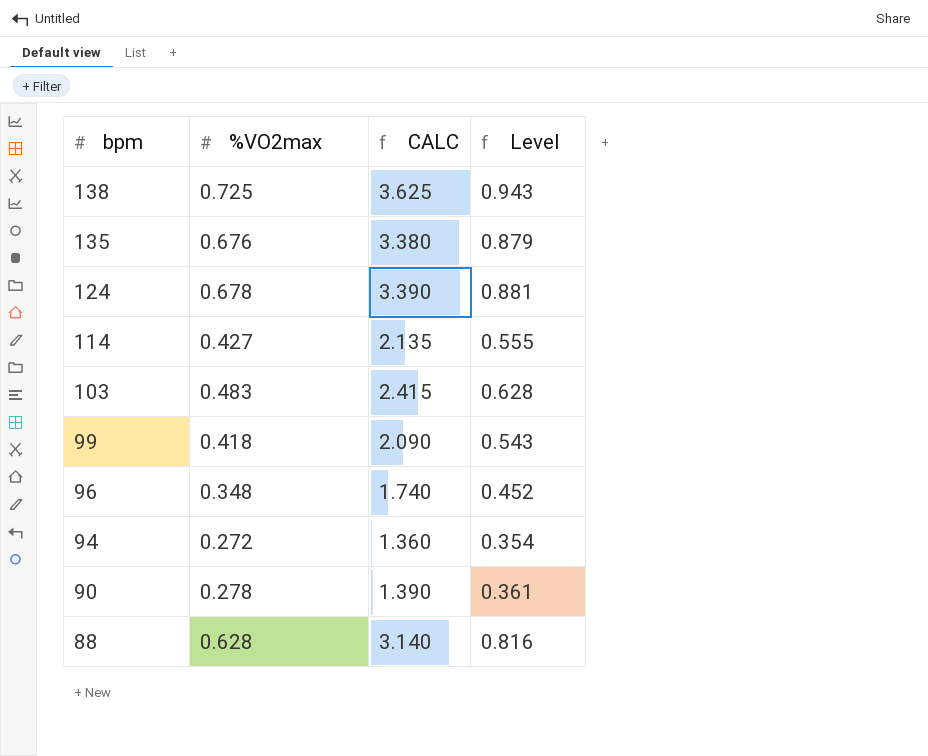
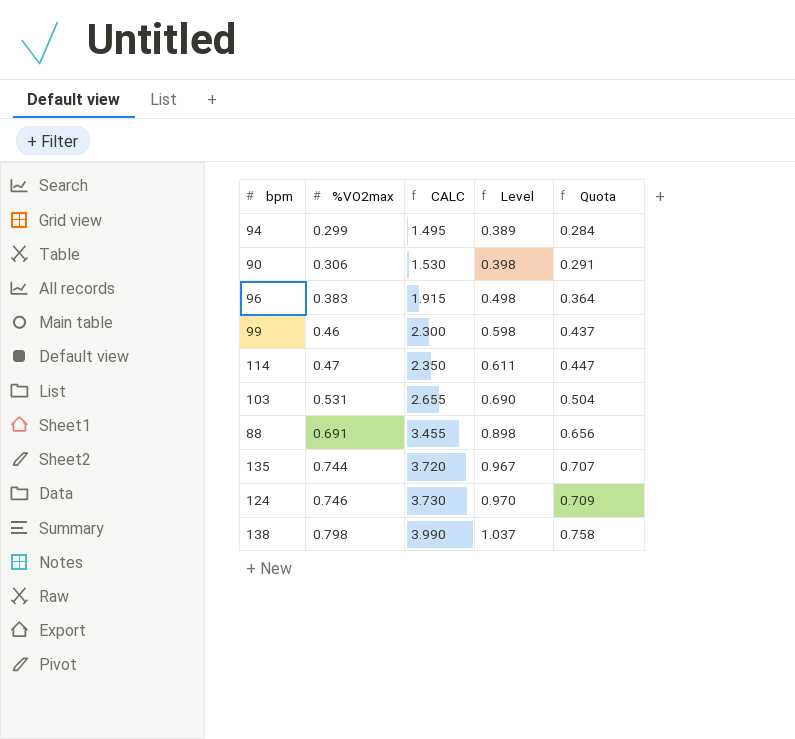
row order: bpm descending -> %VO2max ascending
column Quota | formula: none -> [%VO2max] * 0.95
94 | %VO2max: 0.272 -> 0.299
94 | CALC: 1.360 -> 1.495
94 | Level: 0.354 -> 0.389
90 | %VO2max: 0.278 -> 0.306
90 | CALC: 1.390 -> 1.530
90 | Level: 0.361 -> 0.398
96 | %VO2max: 0.348 -> 0.383
96 | CALC: 1.740 -> 1.915
96 | Level: 0.452 -> 0.498
99 | %VO2max: 0.418 -> 0.46
99 | CALC: 2.090 -> 2.300
99 | Level: 0.543 -> 0.598
114 | %VO2max: 0.427 -> 0.47
114 | CALC: 2.135 -> 2.350
114 | Level: 0.555 -> 0.611
103 | %VO2max: 0.483 -> 0.531
103 | CALC: 2.415 -> 2.655
103 | Level: 0.628 -> 0.690
88 | %VO2max: 0.628 -> 0.691
88 | CALC: 3.140 -> 3.455
88 | Level: 0.816 -> 0.898
135 | %VO2max: 0.676 -> 0.744
135 | CALC: 3.380 -> 3.720
135 | Level: 0.879 -> 0.967
124 | %VO2max: 0.678 -> 0.746
124 | CALC: 3.390 -> 3.730
124 | Level: 0.881 -> 0.970
138 | %VO2max: 0.725 -> 0.798
138 | CALC: 3.625 -> 3.990
138 | Level: 0.943 -> 1.037

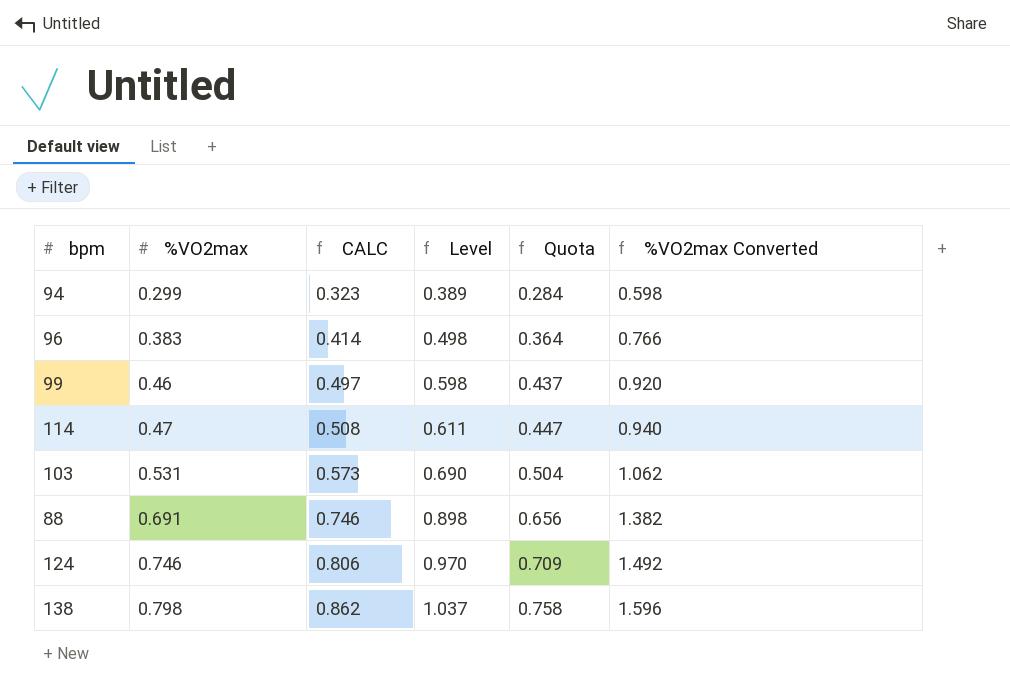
column CALC | formula: [%VO2max] * 5 -> [%VO2max] * 1.08
column %VO2max Converted | formula: none -> [%VO2max] * 2
row 90: 0.306 | 1.530 | 0.398 | 0.291 -> none
row 135: 0.744 | 3.720 | 0.967 | 0.707 -> none

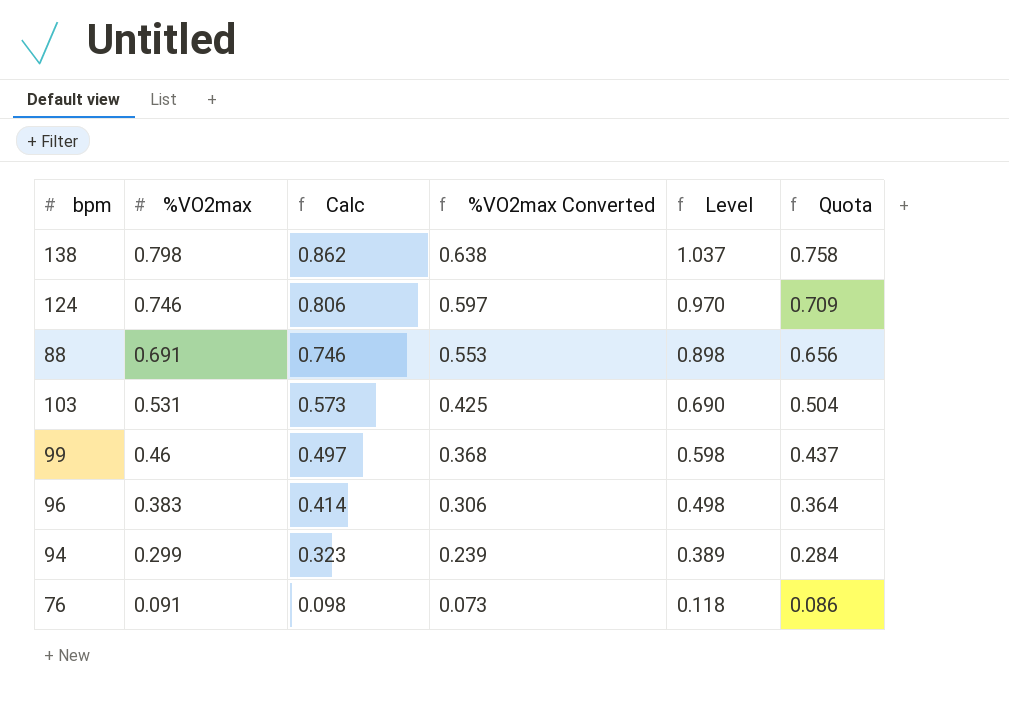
row order: %VO2max ascending -> %VO2max descending
column name: CALC -> Calc
column %VO2max Converted | formula: [%VO2max] * 2 -> [%VO2max] * 0.8
column %VO2max Converted | position: 6 -> 4
row 114: 0.47 | 0.508 | 0.611 | 0.447 | 0.940 -> none
row 76: none -> 0.091 | 0.098 | 0.073 | 0.118 | 0.086

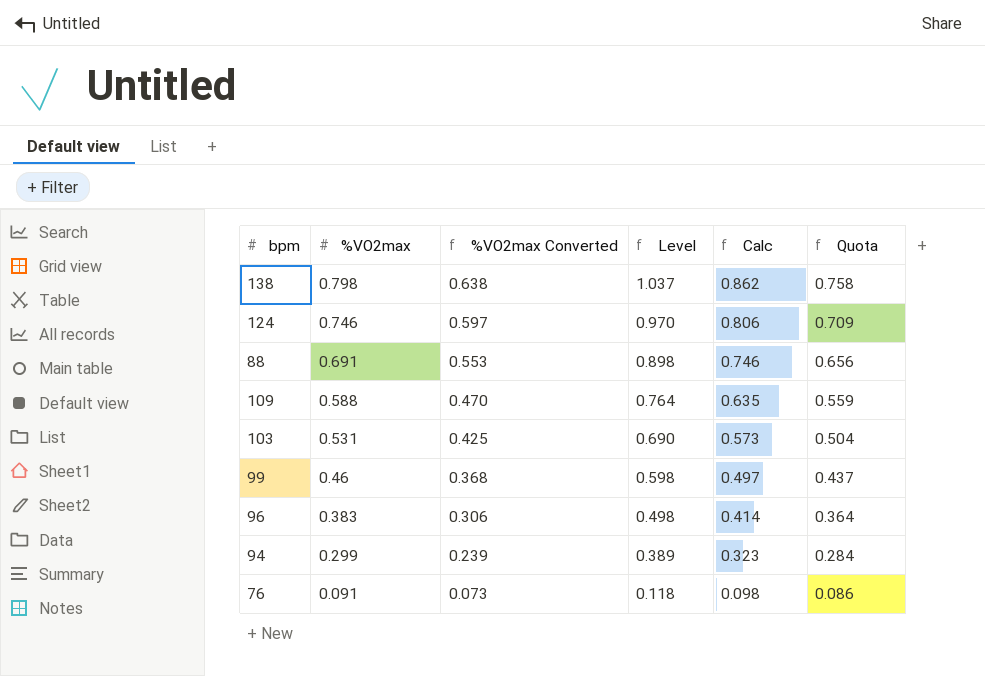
column Calc | position: 3 -> 5
row 109: none -> 0.588 | 0.470 | 0.764 | 0.635 | 0.559

